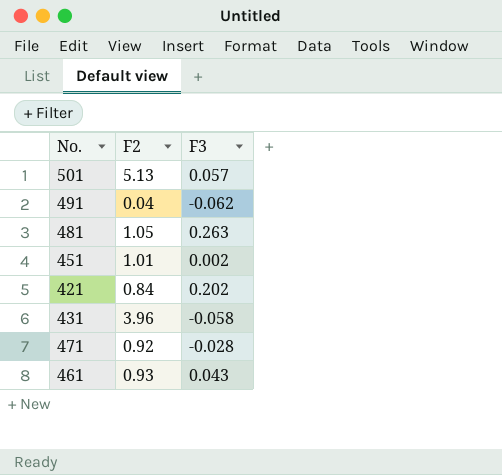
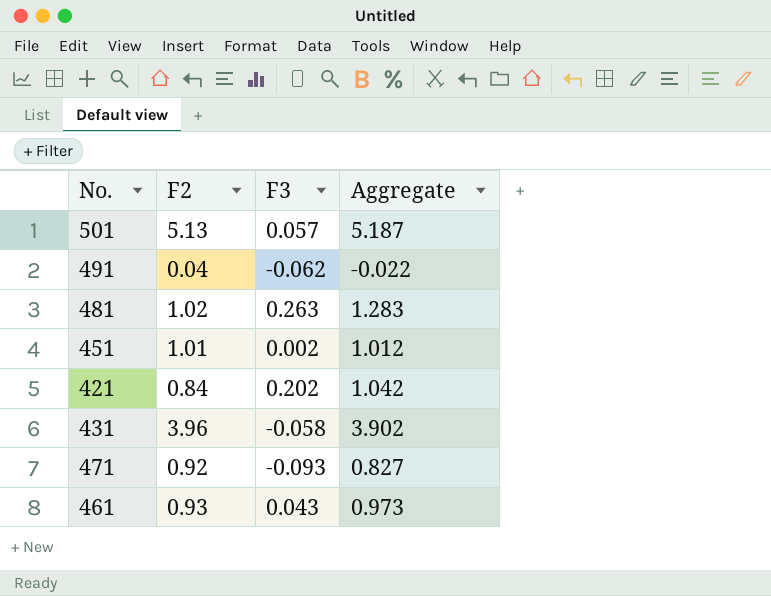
column Aggregate | formula: none -> [F2] + [F3]
481 | F2: 1.05 -> 1.02
471 | F3: -0.028 -> -0.093

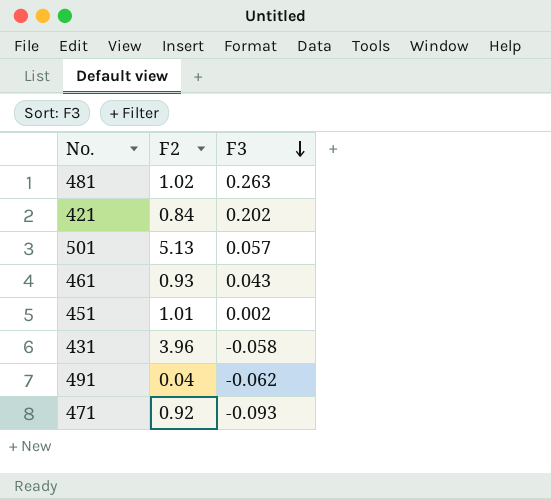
row order: none -> F3 descending
column Aggregate | formula: [F2] + [F3] -> none

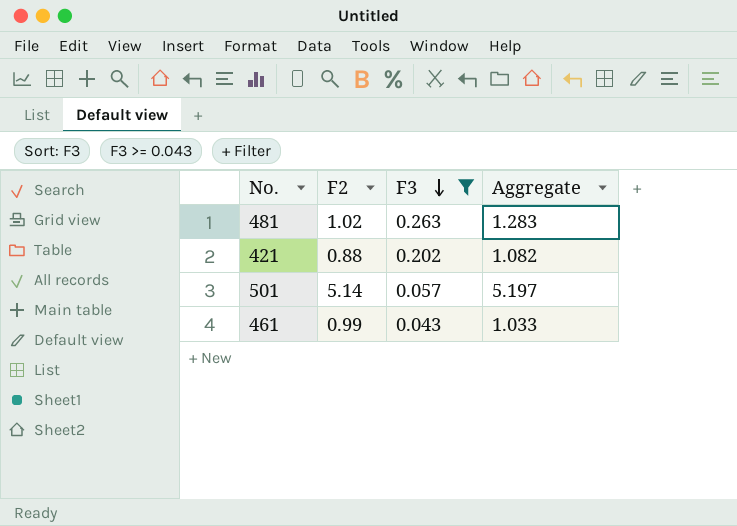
filter: none -> F3 >= 0.043
column Aggregate | formula: none -> [F2] + [F3]
421 | F2: 0.84 -> 0.88
501 | F2: 5.13 -> 5.14
461 | F2: 0.93 -> 0.99

